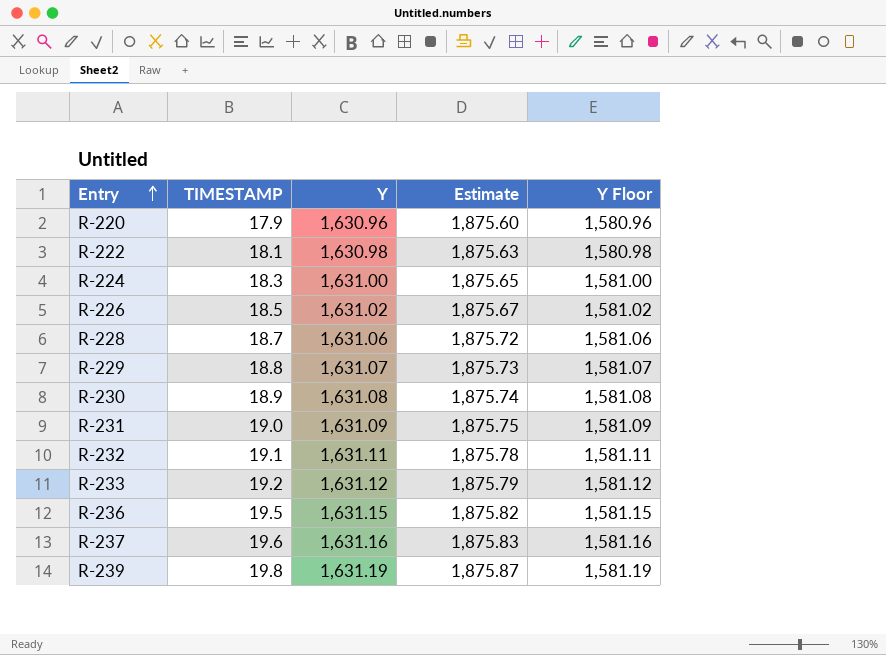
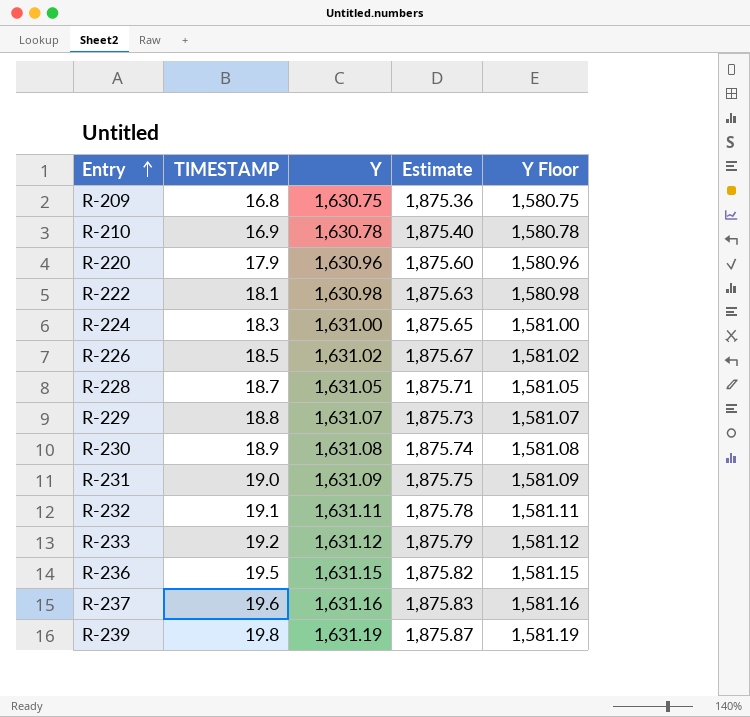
row R-209: none -> 16.8 | 1,630.75 | 1,875.36 | 1,580.75
row R-210: none -> 16.9 | 1,630.78 | 1,875.40 | 1,580.78
R-228 | Y: 1,631.06 -> 1,631.05
R-228 | Estimate: 1,875.72 -> 1,875.71
R-228 | Y Floor: 1,581.06 -> 1,581.05

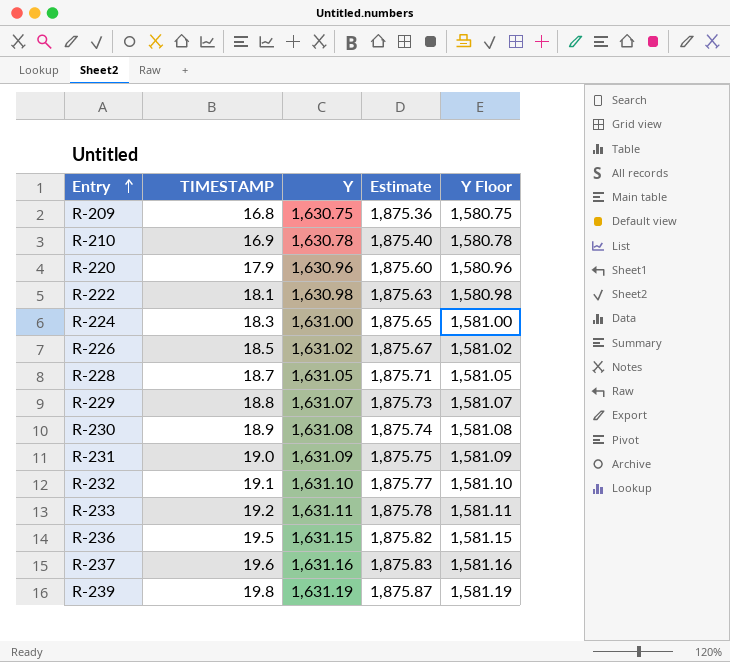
R-232 | Y: 1,631.11 -> 1,631.10
R-232 | Estimate: 1,875.78 -> 1,875.77
R-232 | Y Floor: 1,581.11 -> 1,581.10
R-233 | Y: 1,631.12 -> 1,631.11
R-233 | Estimate: 1,875.79 -> 1,875.78
R-233 | Y Floor: 1,581.12 -> 1,581.11

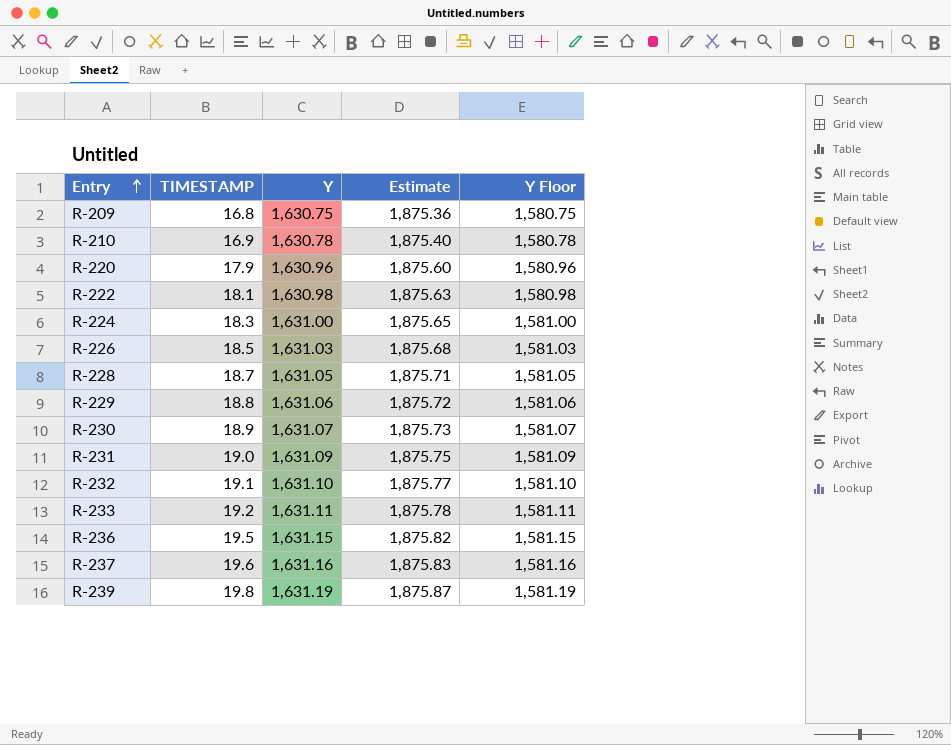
R-226 | Y: 1,631.02 -> 1,631.03
R-226 | Estimate: 1,875.67 -> 1,875.68
R-226 | Y Floor: 1,581.02 -> 1,581.03
R-229 | Y: 1,631.07 -> 1,631.06
R-229 | Estimate: 1,875.73 -> 1,875.72
R-229 | Y Floor: 1,581.07 -> 1,581.06
R-230 | Y: 1,631.08 -> 1,631.07
R-230 | Estimate: 1,875.74 -> 1,875.73
R-230 | Y Floor: 1,581.08 -> 1,581.07

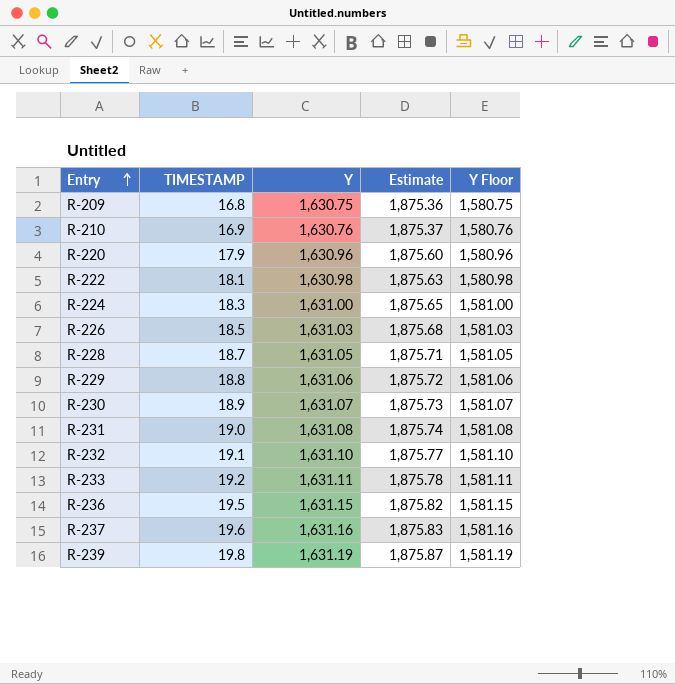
R-210 | Y: 1,630.78 -> 1,630.76
R-210 | Estimate: 1,875.40 -> 1,875.37
R-210 | Y Floor: 1,580.78 -> 1,580.76
R-231 | Y: 1,631.09 -> 1,631.08
R-231 | Estimate: 1,875.75 -> 1,875.74
R-231 | Y Floor: 1,581.09 -> 1,581.08

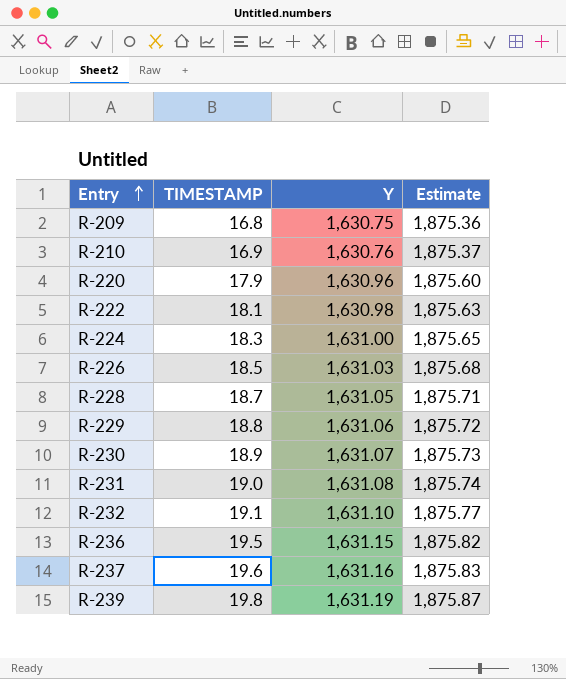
column Y Floor | formula: [Y] - 50 -> none
row R-233: 19.2 | 1,631.11 | 1,875.78 | 1,581.11 -> none

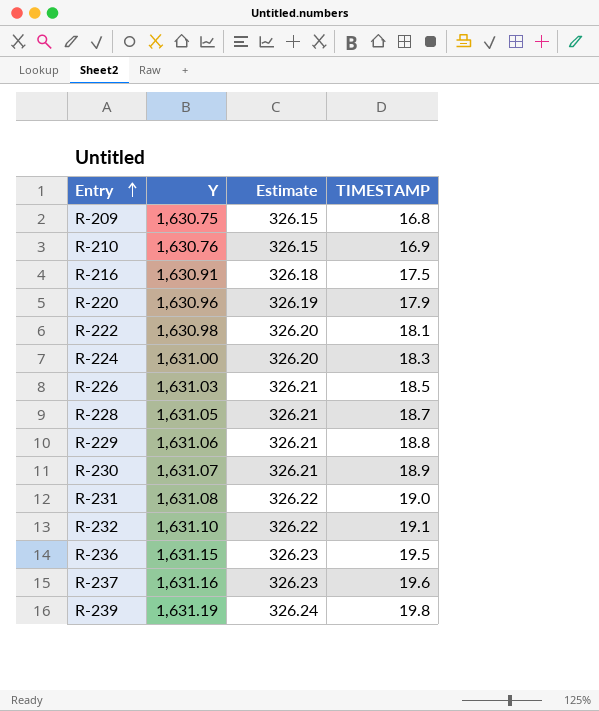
column Estimate | formula: [Y] * 1.15 -> [Y] * 0.2
column TIMESTAMP | position: 2 -> 4
row R-216: none -> 1,630.91 | 326.18 | 17.5

